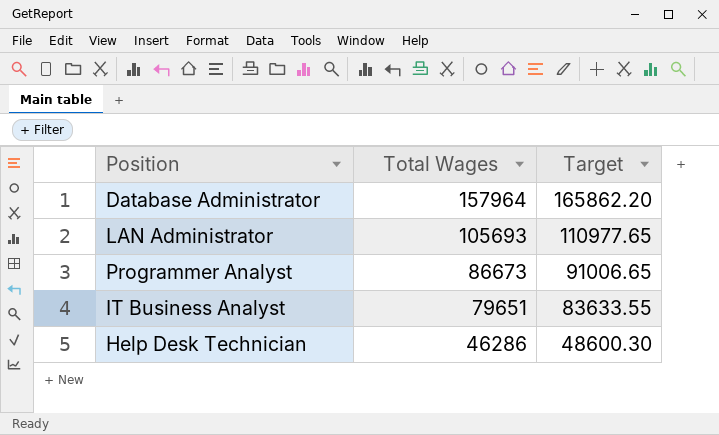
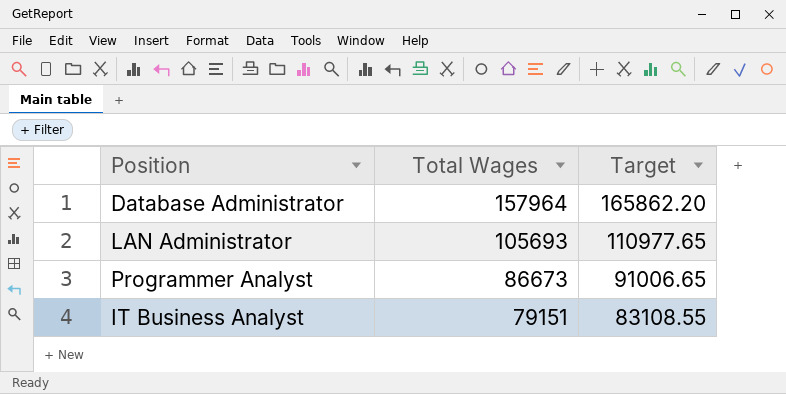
row Help Desk Technician: 46286 | 48600.30 -> none
IT Business Analyst | Total Wages: 79651 -> 79151
IT Business Analyst | Target: 83633.55 -> 83108.55

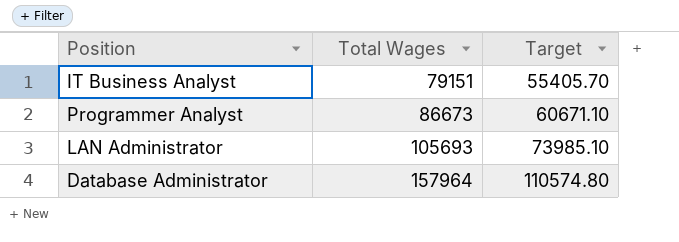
row order: Total Wages descending -> Total Wages ascending
column Target | formula: [Total Wages] * 1.05 -> [Total Wages] * 0.7

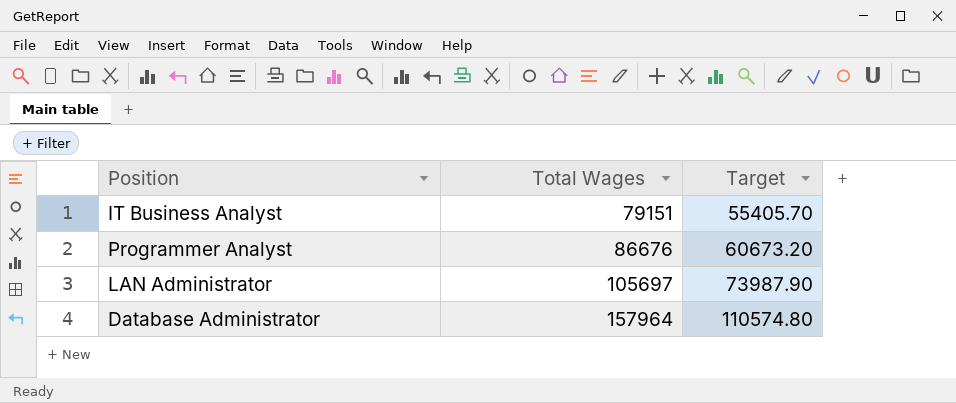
Programmer Analyst | Total Wages: 86673 -> 86676
Programmer Analyst | Target: 60671.10 -> 60673.20
LAN Administrator | Total Wages: 105693 -> 105697
LAN Administrator | Target: 73985.10 -> 73987.90

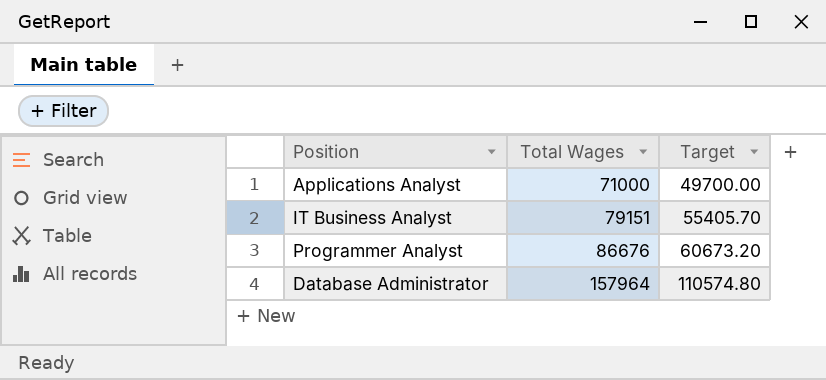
row LAN Administrator: 105697 | 73987.90 -> none
row Applications Analyst: none -> 71000 | 49700.00

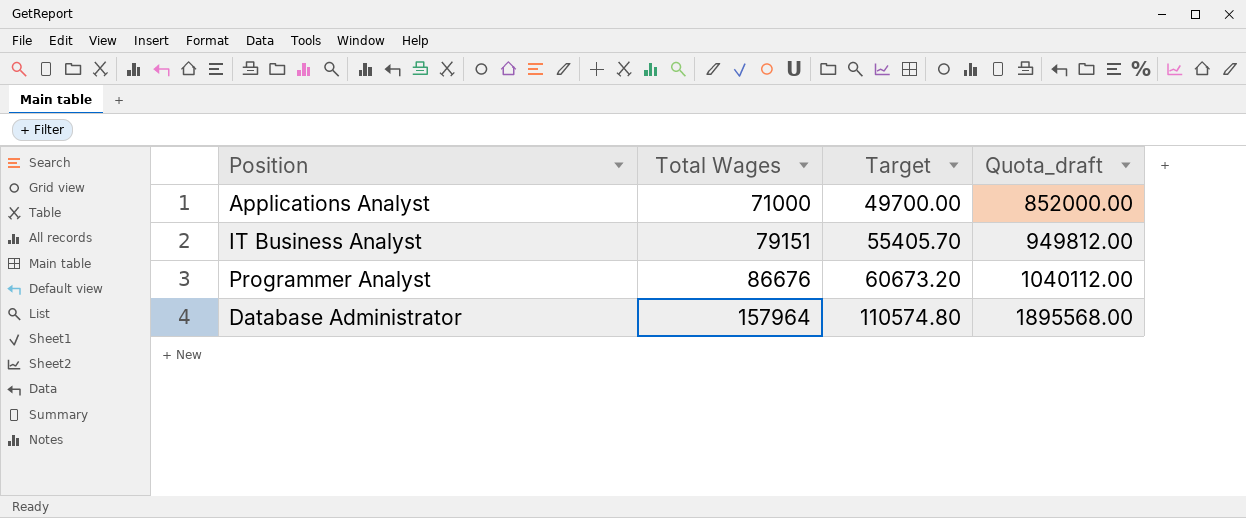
column Quota_draft | formula: none -> [Total Wages] * 12

